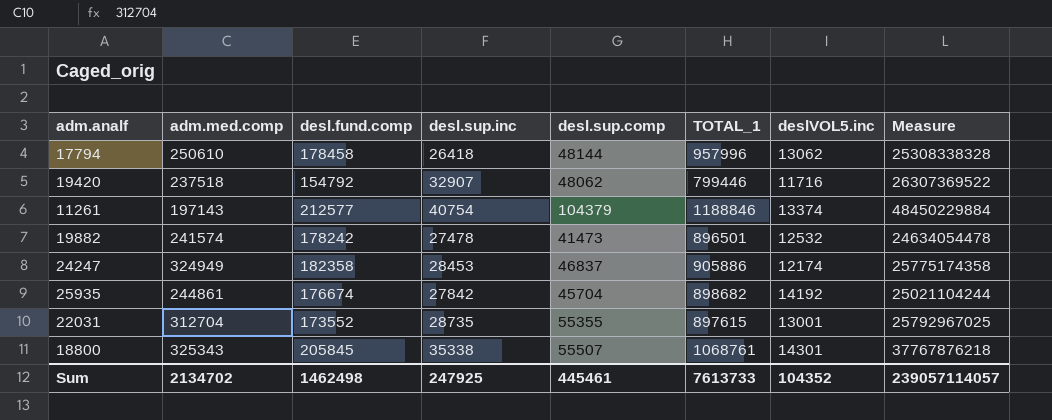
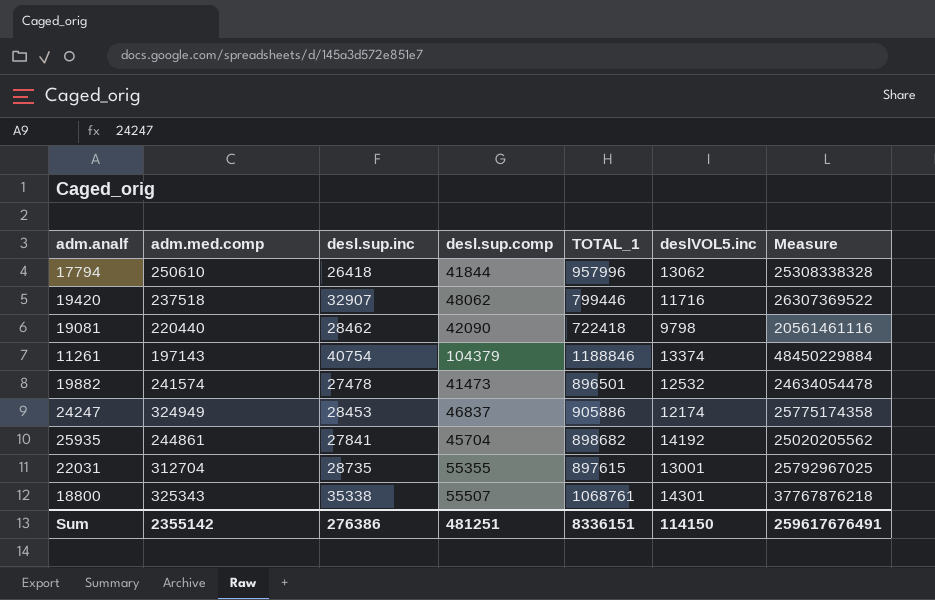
column desl.fund.comp | position: 3 -> none
17794 | desl.sup.comp: 48144 -> 41844
row 19081: none -> 220440 | 28462 | 42090 | 722418 | 9798 | 20561461116
25935 | desl.sup.inc: 27842 -> 27841
25935 | Measure: 25021104244 -> 25020205562
Sum | adm.med.comp: 2134702 -> 2355142
Sum | desl.sup.inc: 247925 -> 276386
Sum | desl.sup.comp: 445461 -> 481251
Sum | TOTAL_1: 7613733 -> 8336151
Sum | deslVOL5.inc: 104352 -> 114150
Sum | Measure: 239057114057 -> 259617676491

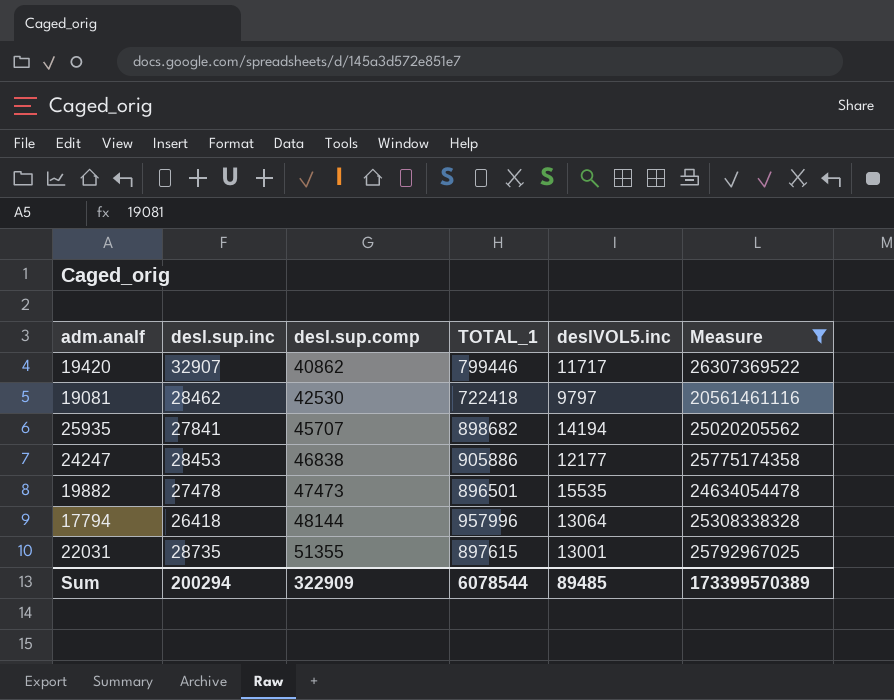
filter: none -> Measure <= 26307369522
row order: none -> desl.sup.comp ascending
column adm.med.comp | position: 2 -> none
19420 | desl.sup.comp: 48062 -> 40862
19420 | deslVOL5.inc: 11716 -> 11717
19081 | desl.sup.comp: 42090 -> 42530
19081 | deslVOL5.inc: 9798 -> 9797
25935 | desl.sup.comp: 45704 -> 45707
25935 | deslVOL5.inc: 14192 -> 14194
24247 | desl.sup.comp: 46837 -> 46838
24247 | deslVOL5.inc: 12174 -> 12177
19882 | desl.sup.comp: 41473 -> 47473
19882 | deslVOL5.inc: 12532 -> 15535
17794 | desl.sup.comp: 41844 -> 48144
17794 | deslVOL5.inc: 13062 -> 13064
22031 | desl.sup.comp: 55355 -> 51355
Sum | desl.sup.inc: 276386 -> 200294
Sum | desl.sup.comp: 481251 -> 322909
Sum | TOTAL_1: 8336151 -> 6078544
Sum | deslVOL5.inc: 114150 -> 89485
Sum | Measure: 259617676491 -> 173399570389

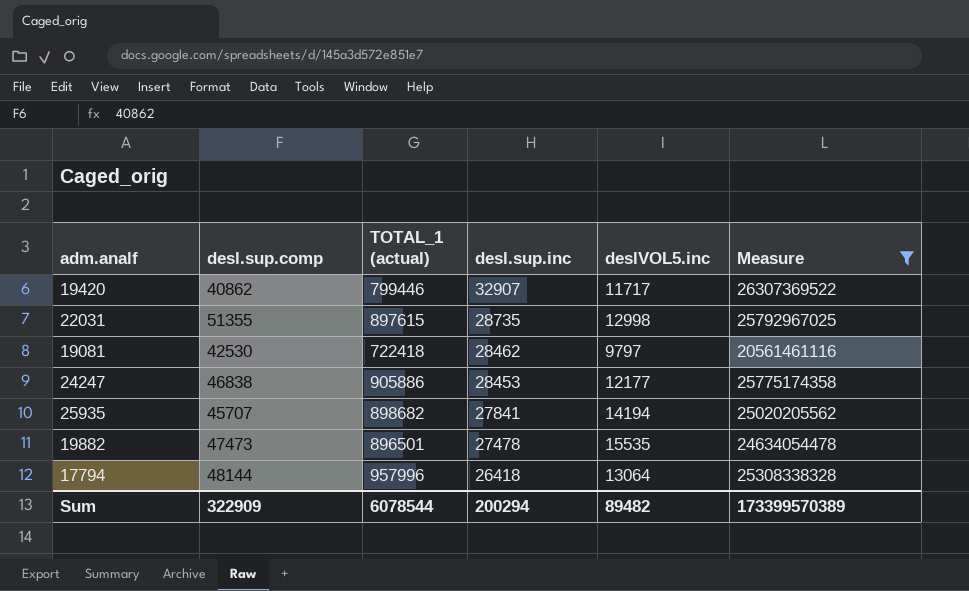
row order: desl.sup.comp ascending -> desl.sup.inc descending
column name: TOTAL_1 -> TOTAL_1 (actual)
column desl.sup.inc | position: 2 -> 4
22031 | deslVOL5.inc: 13001 -> 12998
Sum | deslVOL5.inc: 89485 -> 89482

